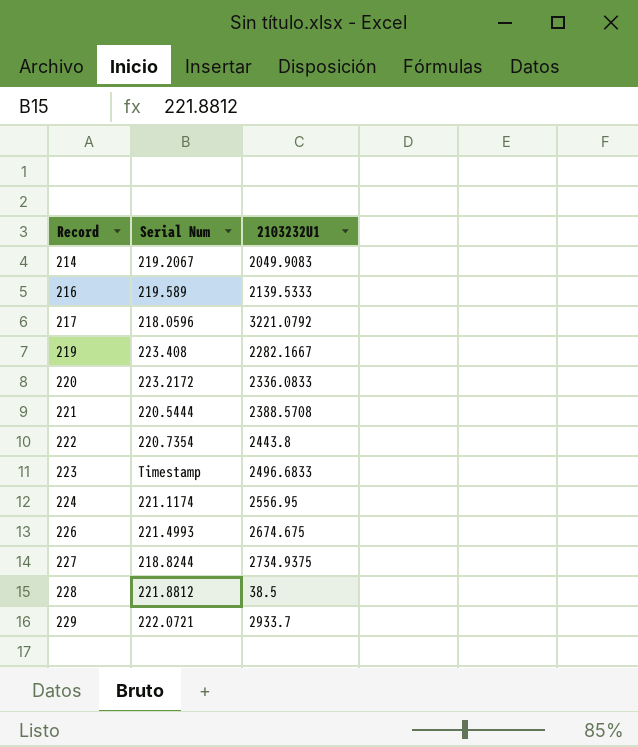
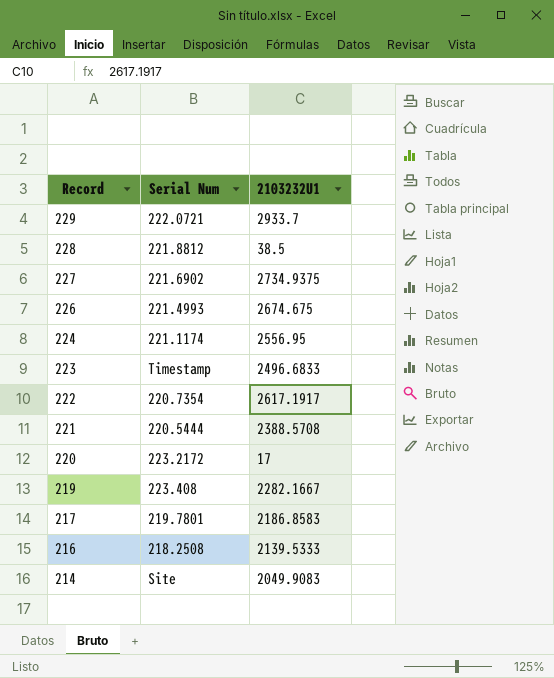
row order: Record ascending -> Record descending
227 | Serial Num: 218.8244 -> 221.6902
222 | 2103232U1: 2443.8 -> 2617.1917
220 | 2103232U1: 2336.0833 -> 17
217 | Serial Num: 218.0596 -> 219.7801
217 | 2103232U1: 3221.0792 -> 2186.8583
216 | Serial Num: 219.589 -> 218.2508
214 | Serial Num: 219.2067 -> Site

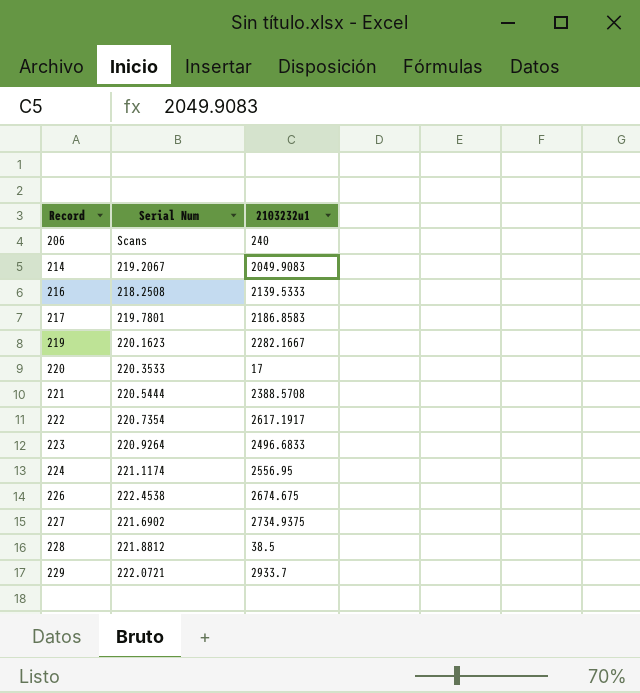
row order: Record descending -> Record ascending
column name: 2103232U1 -> 2103232u1
row 206: none -> Scans | 240
214 | Serial Num: Site -> 219.2067
219 | Serial Num: 223.408 -> 220.1623
220 | Serial Num: 223.2172 -> 220.3533
223 | Serial Num: Timestamp -> 220.9264
226 | Serial Num: 221.4993 -> 222.4538

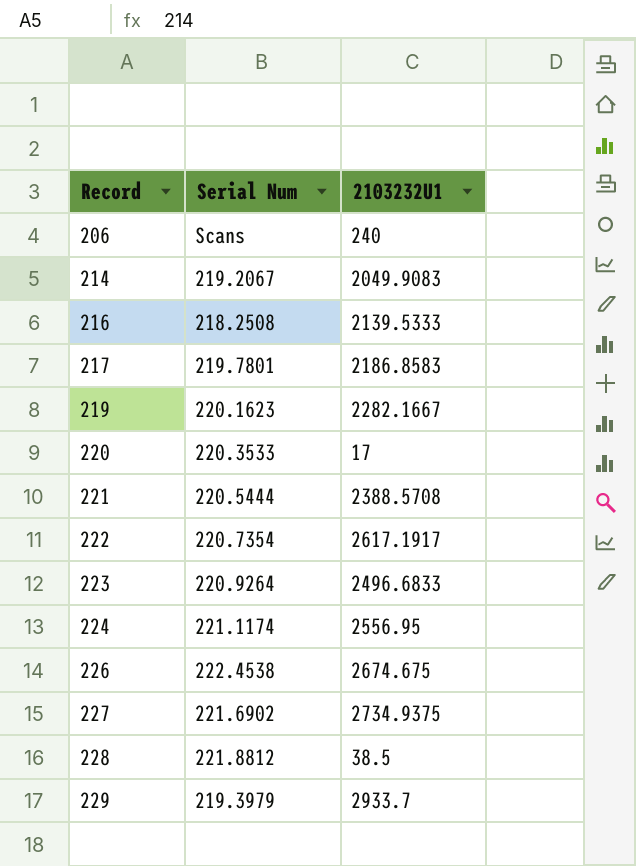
column name: 2103232u1 -> 2103232U1
229 | Serial Num: 222.0721 -> 219.3979

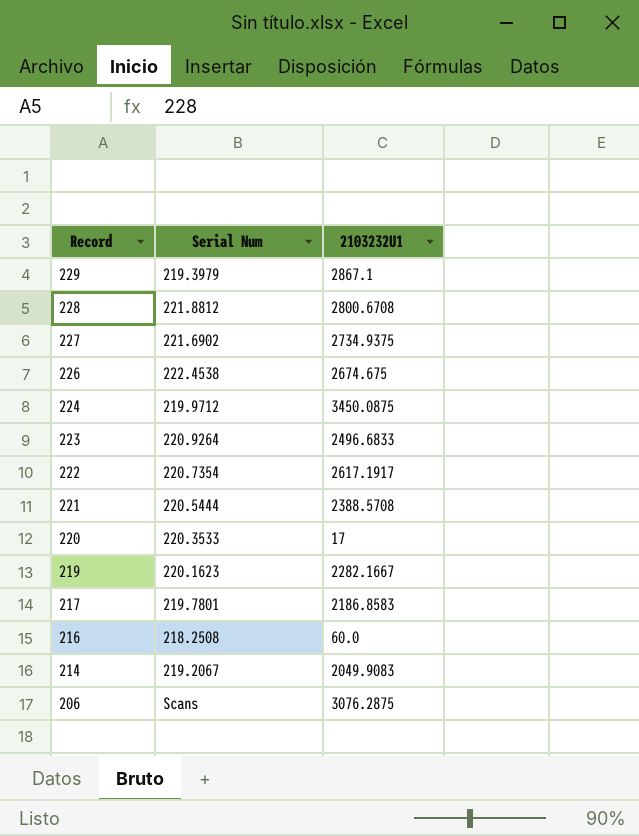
row order: Record ascending -> Record descending
229 | 2103232U1: 2933.7 -> 2867.1
228 | 2103232U1: 38.5 -> 2800.6708
224 | Serial Num: 221.1174 -> 219.9712
224 | 2103232U1: 2556.95 -> 3450.0875
216 | 2103232U1: 2139.5333 -> 60.0
206 | 2103232U1: 240 -> 3076.2875

